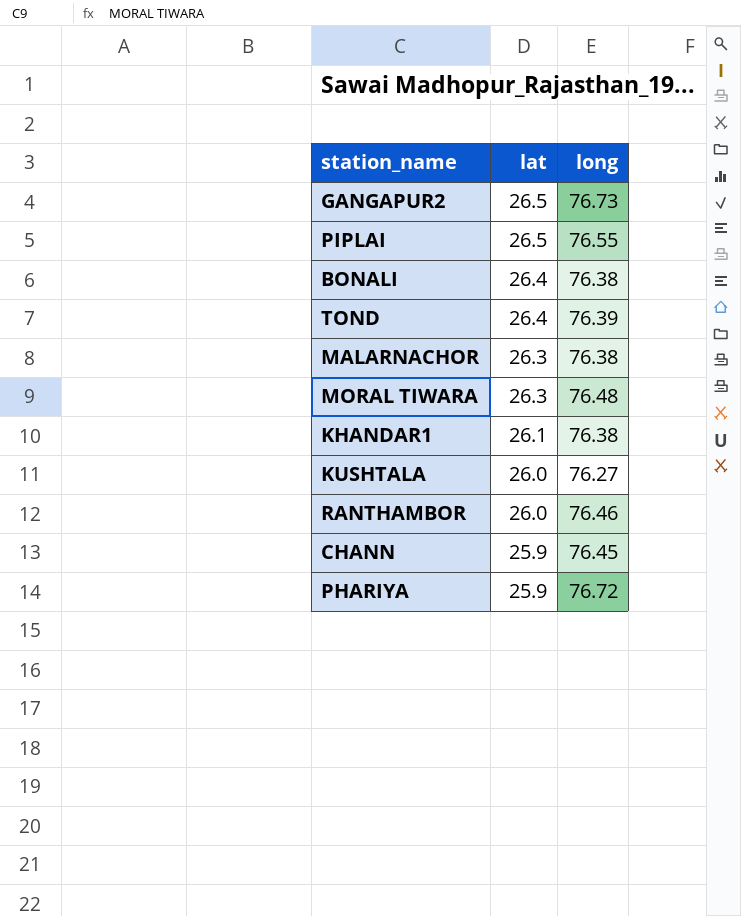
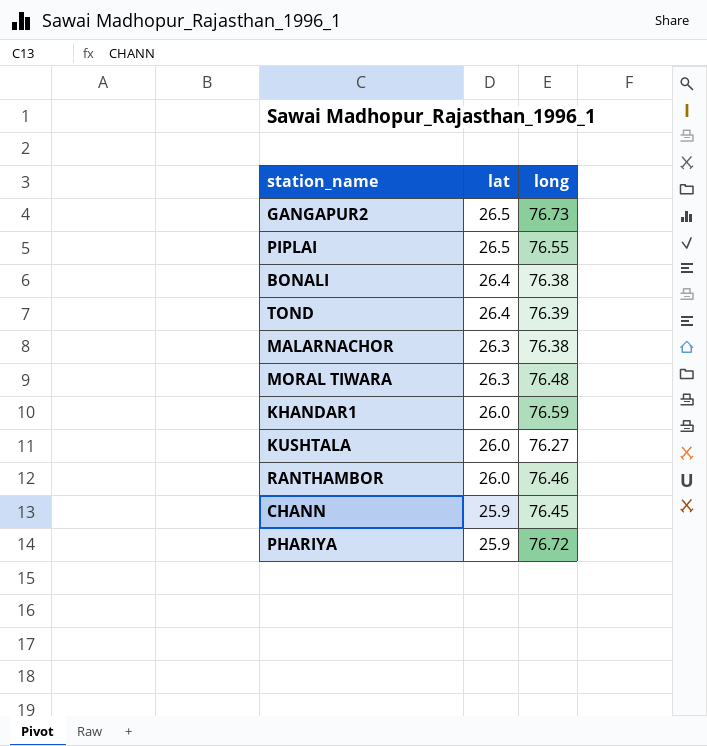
KHANDAR1 | lat: 26.1 -> 26.0
KHANDAR1 | long: 76.38 -> 76.59

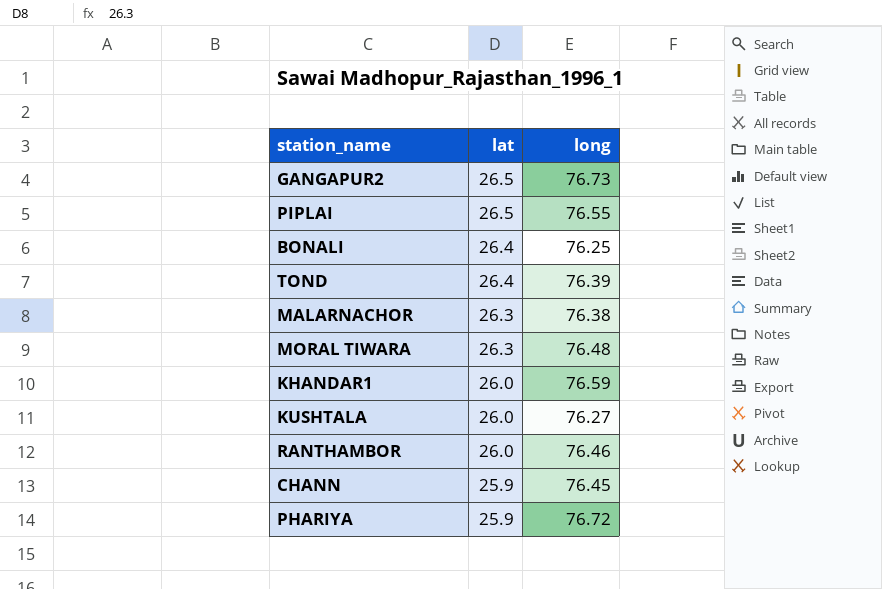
BONALI | long: 76.38 -> 76.25

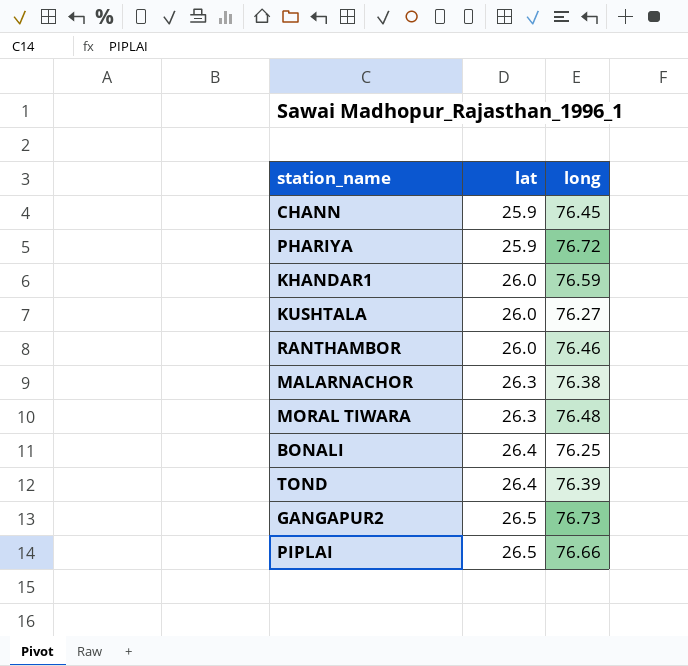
row order: lat descending -> lat ascending
PIPLAI | long: 76.55 -> 76.66

